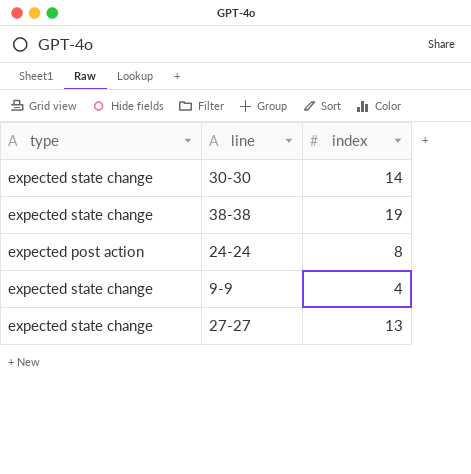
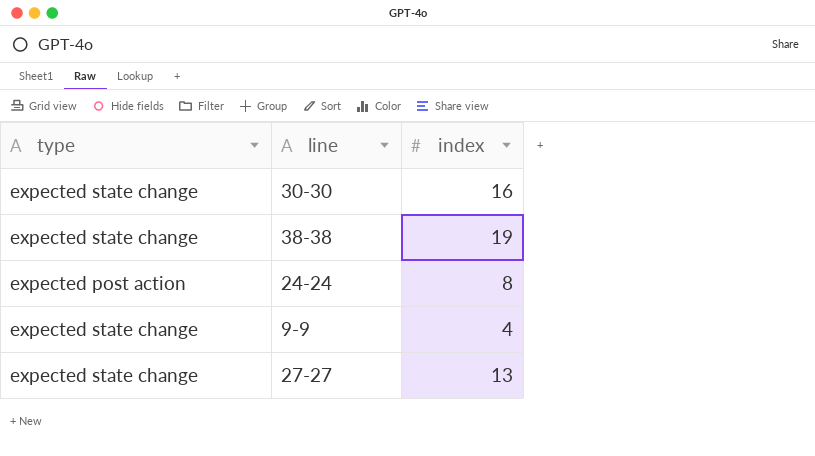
30-30 | index: 14 -> 16

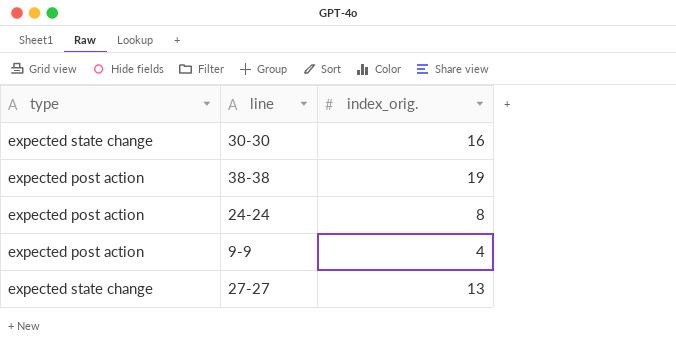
column name: index -> index_orig.
38-38 | type: expected state change -> expected post action
9-9 | type: expected state change -> expected post action

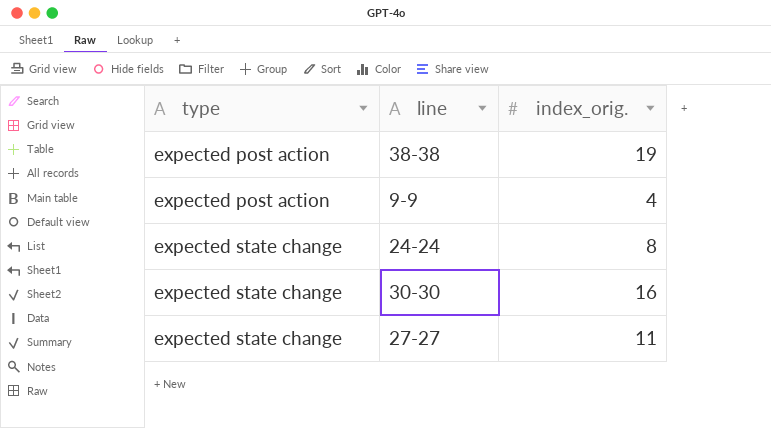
row order: none -> type ascending
24-24 | type: expected post action -> expected state change
27-27 | index_orig.: 13 -> 11

